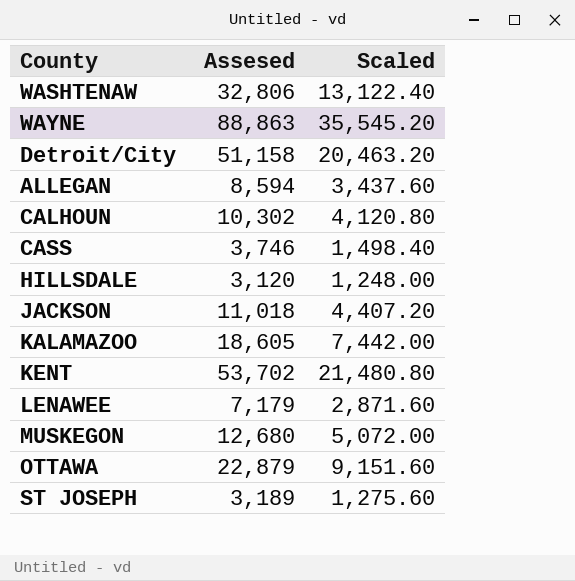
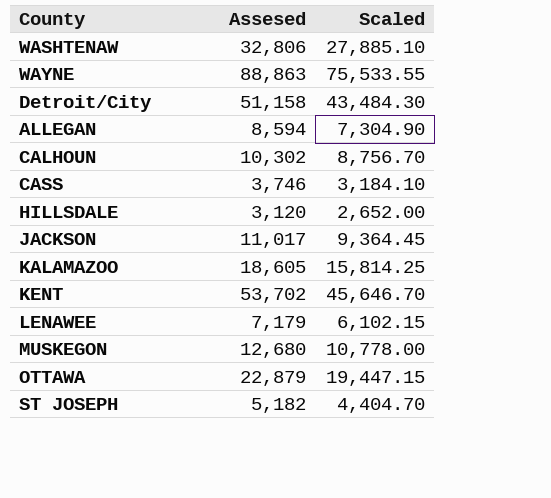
column Scaled | formula: [Assesed] * 0.4 -> [Assesed] * 0.85
JACKSON | Assesed: 11,018 -> 11,017
ST JOSEPH | Assesed: 3,189 -> 5,182

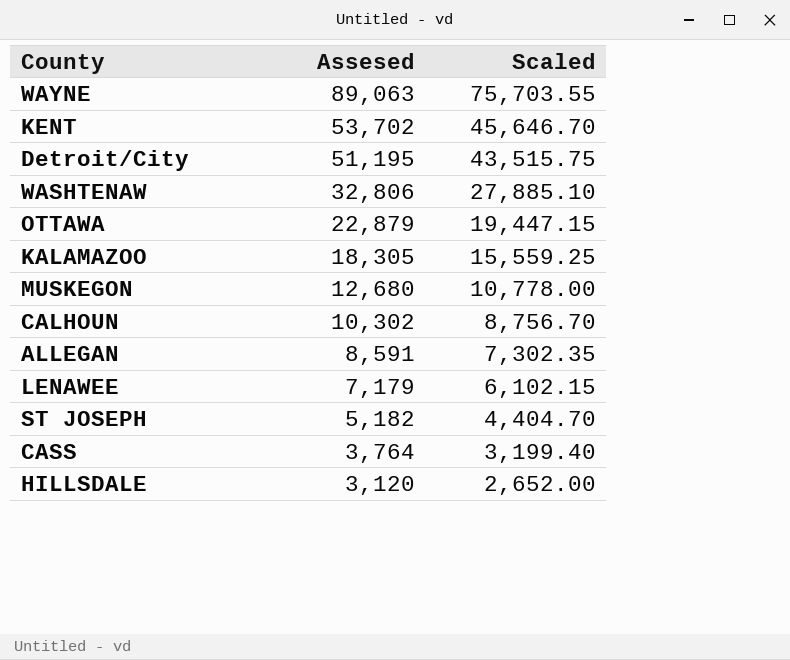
row order: none -> Assesed descending
row JACKSON: 11,017 | 9,364.45 -> none
WAYNE | Assesed: 88,863 -> 89,063
WAYNE | Scaled: 75,533.55 -> 75,703.55
Detroit/City | Assesed: 51,158 -> 51,195
Detroit/City | Scaled: 43,484.30 -> 43,515.75
KALAMAZOO | Assesed: 18,605 -> 18,305
KALAMAZOO | Scaled: 15,814.25 -> 15,559.25
ALLEGAN | Assesed: 8,594 -> 8,591
ALLEGAN | Scaled: 7,304.90 -> 7,302.35
CASS | Assesed: 3,746 -> 3,764
CASS | Scaled: 3,184.10 -> 3,199.40

